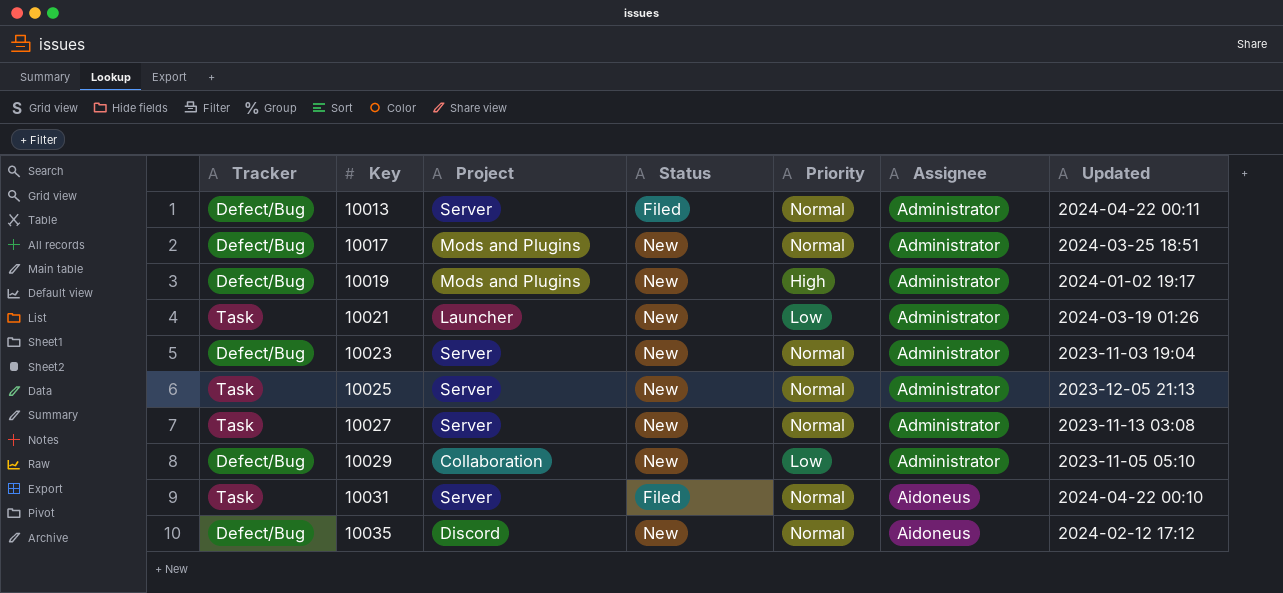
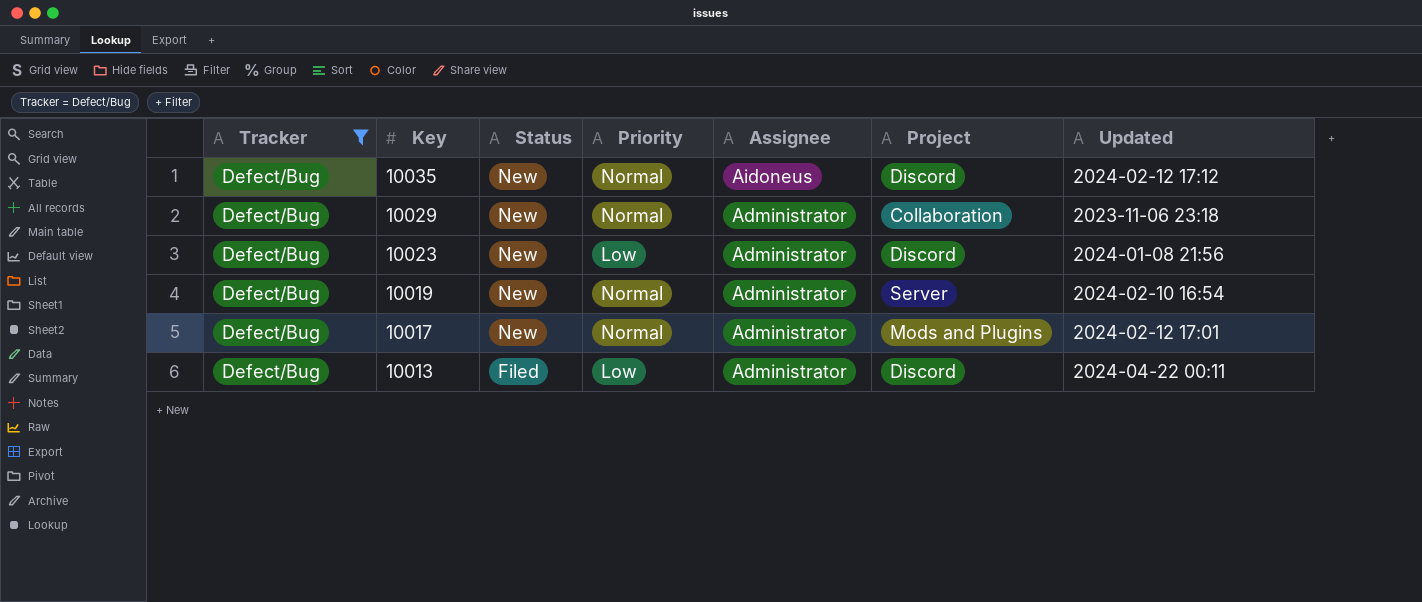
filter: none -> Tracker = Defect/Bug
row order: Key ascending -> Key descending
column Project | position: 3 -> 6
10029 | Priority: Low -> Normal
10029 | Updated: 2023-11-05 05:10 -> 2023-11-06 23:18
10023 | Priority: Normal -> Low
10023 | Project: Server -> Discord
10023 | Updated: 2023-11-03 19:04 -> 2024-01-08 21:56
10019 | Priority: High -> Normal
10019 | Project: Mods and Plugins -> Server
10019 | Updated: 2024-01-02 19:17 -> 2024-02-10 16:54
10017 | Updated: 2024-03-25 18:51 -> 2024-02-12 17:01
10013 | Priority: Normal -> Low
10013 | Project: Server -> Discord

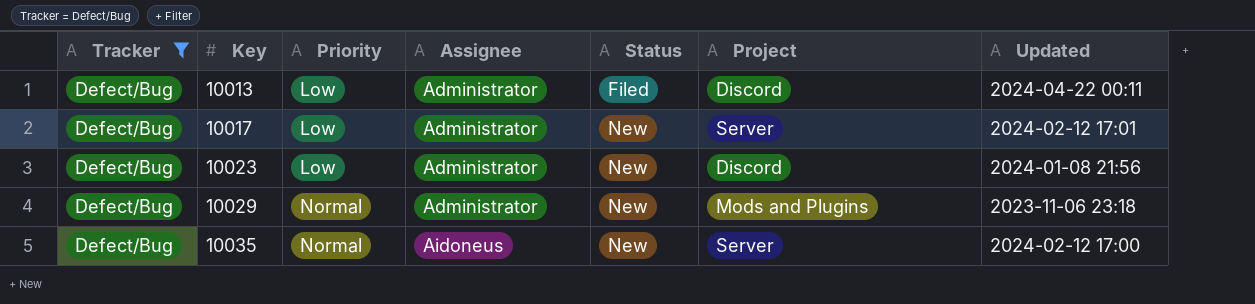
row order: Key descending -> Key ascending
column Status | position: 3 -> 5
row 10019: Defect/Bug | New | Normal | Administrator | Server | 2024-02-10 16:54 -> none
10017 | Priority: Normal -> Low
10017 | Project: Mods and Plugins -> Server
10029 | Project: Collaboration -> Mods and Plugins
10035 | Project: Discord -> Server
10035 | Updated: 2024-02-12 17:12 -> 2024-02-12 17:00

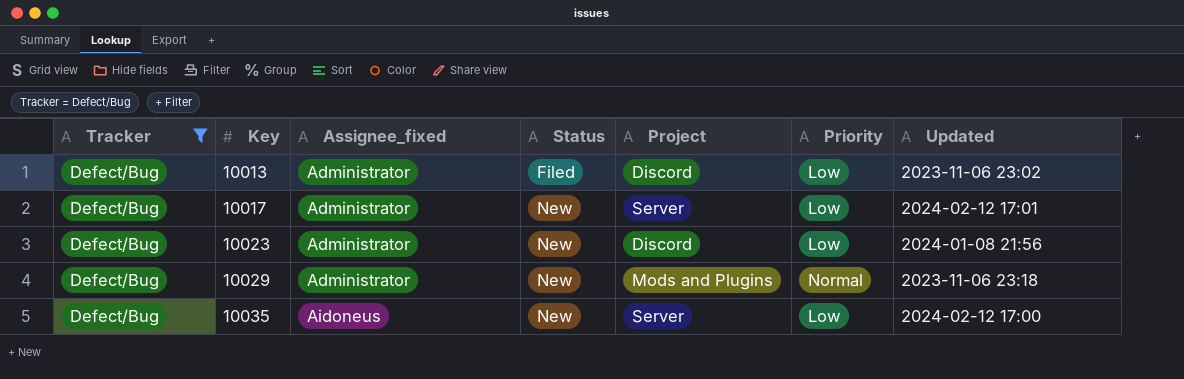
column name: Assignee -> Assignee_fixed
column Priority | position: 3 -> 6
10013 | Updated: 2024-04-22 00:11 -> 2023-11-06 23:02
10035 | Priority: Normal -> Low

